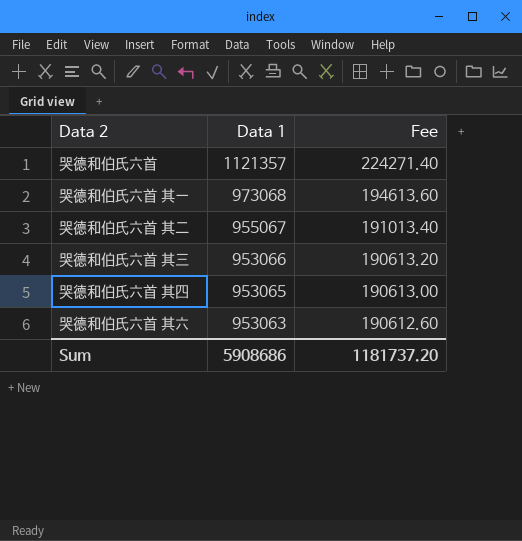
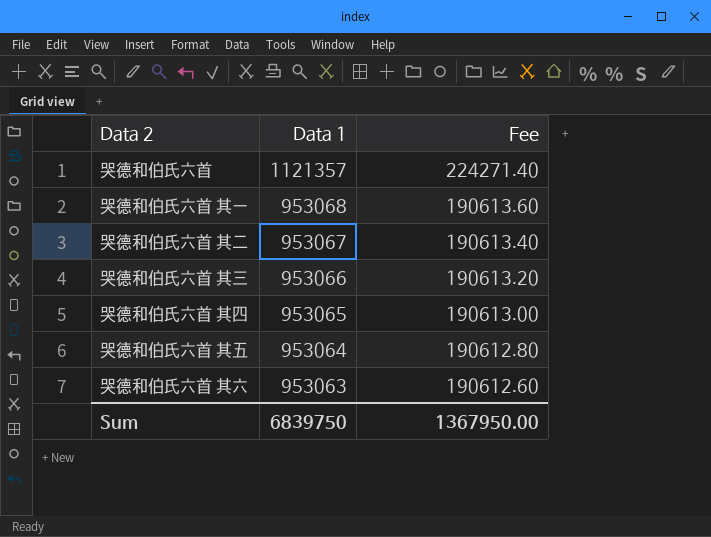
哭德和伯氏六首 其一 | Data 1: 973068 -> 953068
哭德和伯氏六首 其一 | Fee: 194613.60 -> 190613.60
哭德和伯氏六首 其二 | Data 1: 955067 -> 953067
哭德和伯氏六首 其二 | Fee: 191013.40 -> 190613.40
row 哭德和伯氏六首 其五: none -> 953064 | 190612.80
Sum | Data 1: 5908686 -> 6839750
Sum | Fee: 1181737.20 -> 1367950.00

